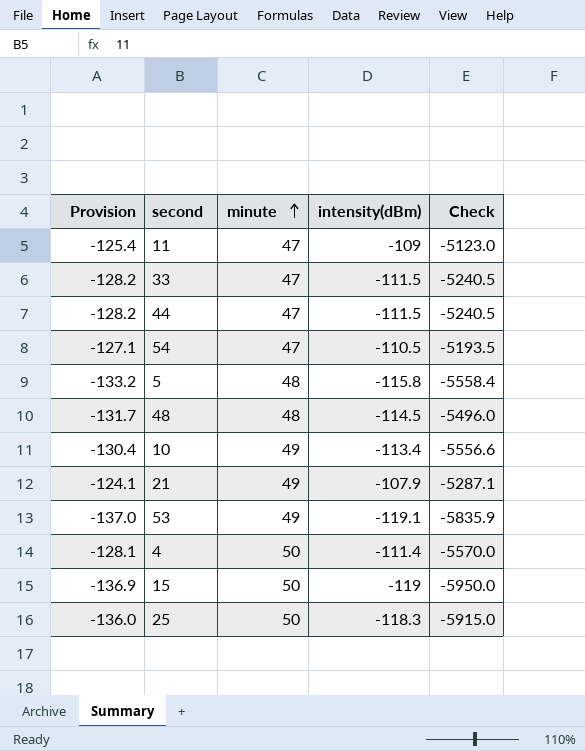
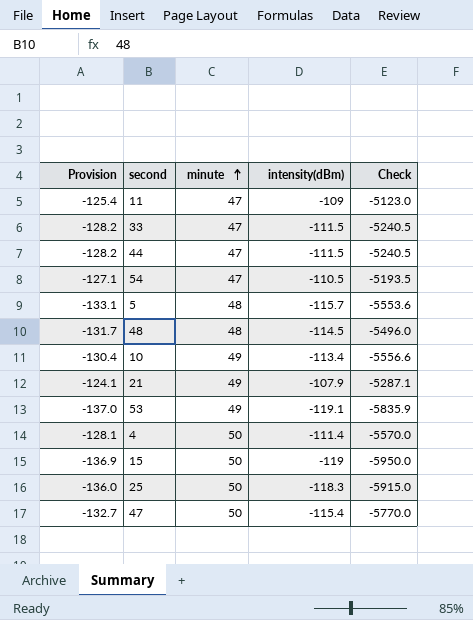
5 | Provision: -133.2 -> -133.1
5 | intensity(dBm): -115.8 -> -115.7
5 | Check: -5558.4 -> -5553.6
row 47: none -> -132.7 | 50 | -115.4 | -5770.0

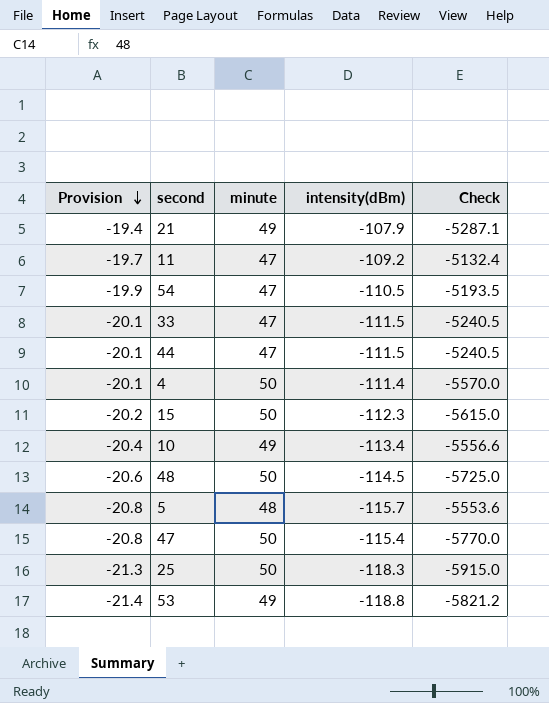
row order: minute ascending -> Provision descending
column Provision | formula: [intensity(dBm)] * 1.15 -> [intensity(dBm)] * 0.18
11 | intensity(dBm): -109 -> -109.2
11 | Check: -5123.0 -> -5132.4
15 | intensity(dBm): -119 -> -112.3
15 | Check: -5950.0 -> -5615.0
48 | minute: 48 -> 50
48 | Check: -5496.0 -> -5725.0
53 | intensity(dBm): -119.1 -> -118.8
53 | Check: -5835.9 -> -5821.2

